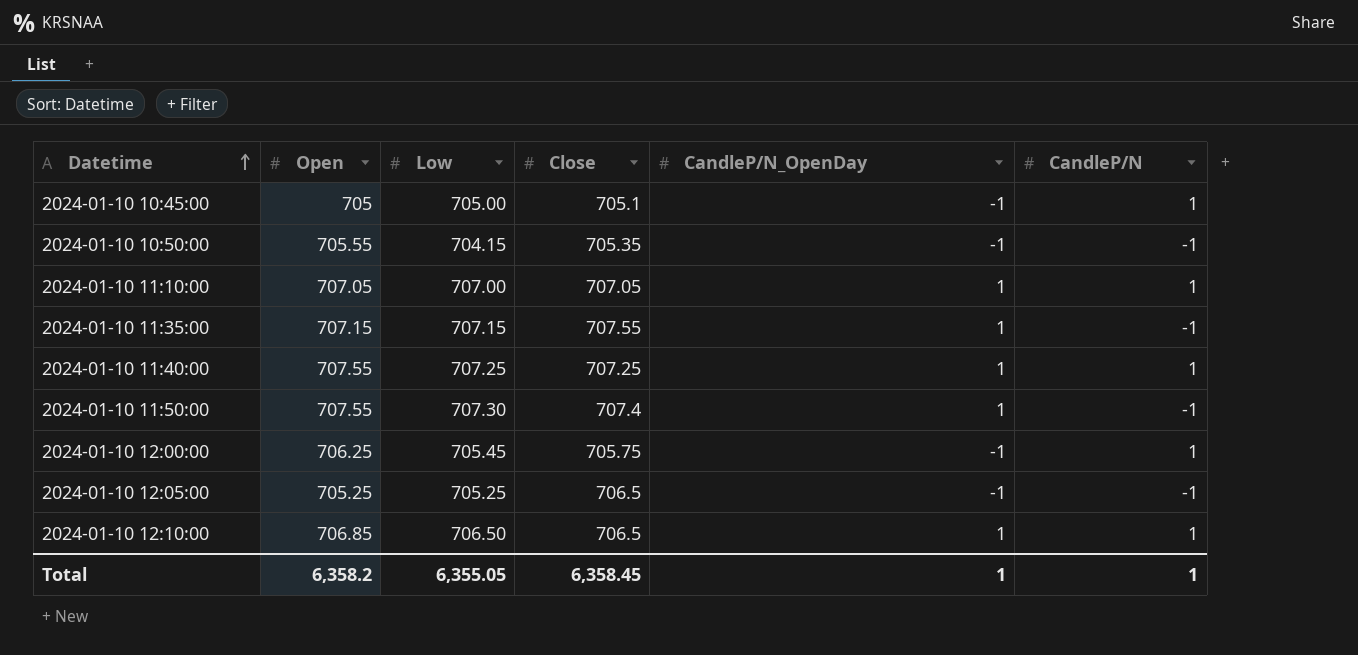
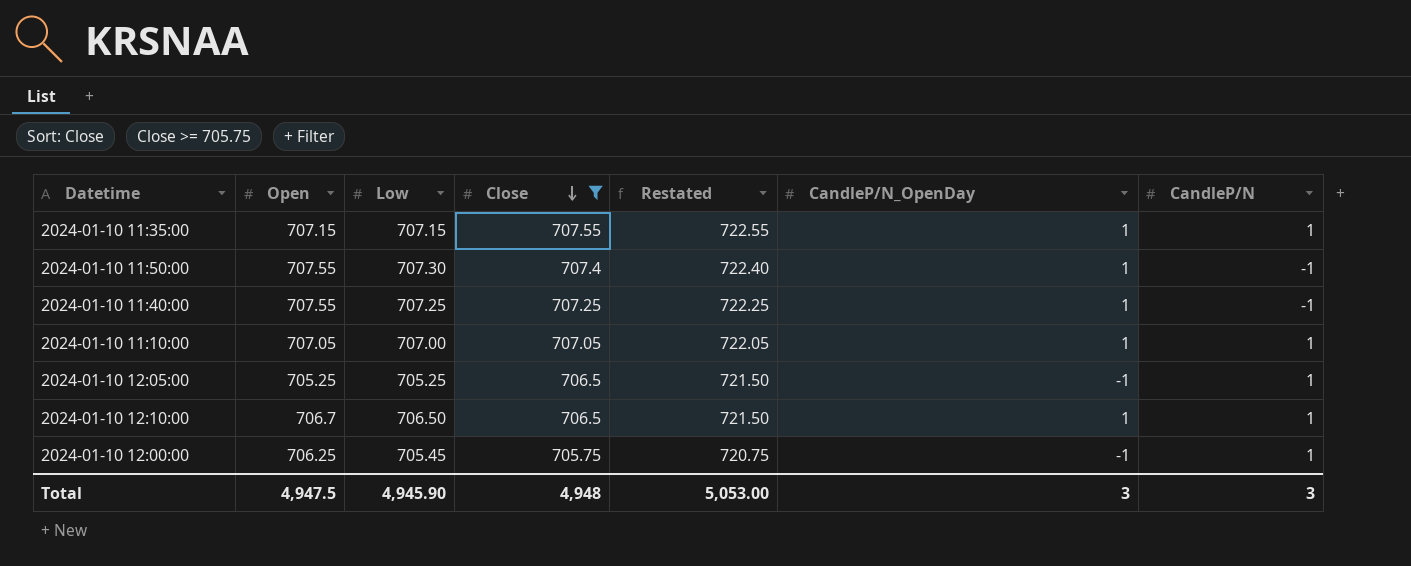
filter: none -> Close >= 705.75
row order: Datetime ascending -> Close descending
column Restated | formula: none -> [Close] + 15
2024-01-10 11:35:00 | CandleP/N: -1 -> 1
2024-01-10 11:40:00 | CandleP/N: 1 -> -1
2024-01-10 12:05:00 | CandleP/N: -1 -> 1
2024-01-10 12:10:00 | Open: 706.85 -> 706.7
Total | Open: 6,358.2 -> 4,947.5
Total | Low: 6,355.05 -> 4,945.90
Total | Close: 6,358.45 -> 4,948
Total | CandleP/N_OpenDay: 1 -> 3
Total | CandleP/N: 1 -> 3

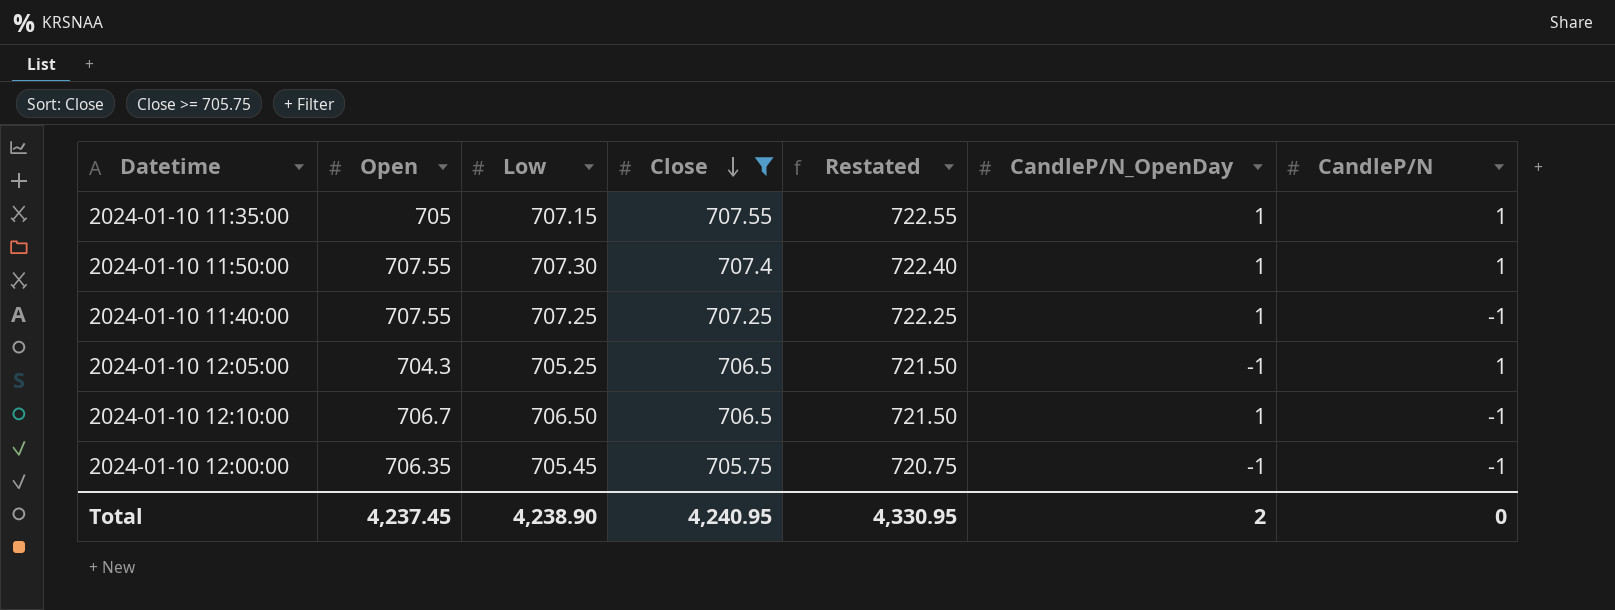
row 2024-01-10 11:10:00: 707.05 | 707.00 | 707.05 | 722.05 | 1 | 1 -> none
2024-01-10 11:35:00 | Open: 707.15 -> 705
2024-01-10 11:50:00 | CandleP/N: -1 -> 1
2024-01-10 12:05:00 | Open: 705.25 -> 704.3
2024-01-10 12:10:00 | CandleP/N: 1 -> -1
2024-01-10 12:00:00 | Open: 706.25 -> 706.35
2024-01-10 12:00:00 | CandleP/N: 1 -> -1
Total | Open: 4,947.5 -> 4,237.45
Total | Low: 4,945.90 -> 4,238.90
Total | Close: 4,948 -> 4,240.95
Total | Restated: 5,053.00 -> 4,330.95
Total | CandleP/N_OpenDay: 3 -> 2
Total | CandleP/N: 3 -> 0

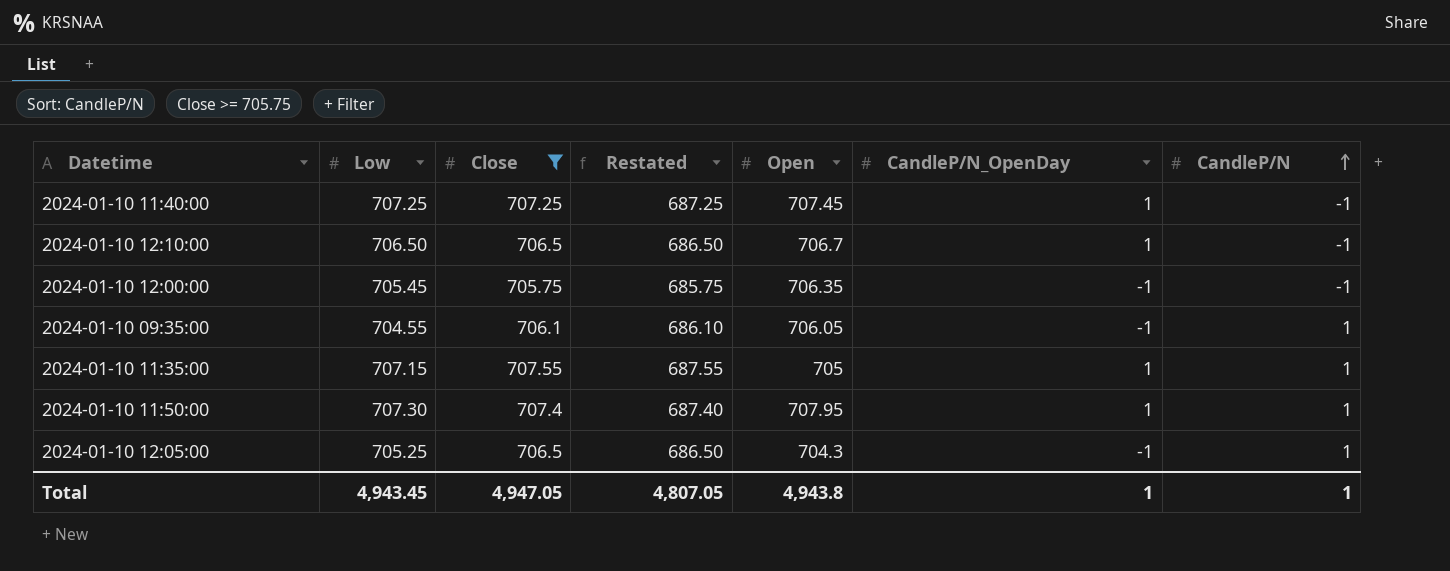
row order: Close descending -> CandleP/N ascending
column Restated | formula: [Close] + 15 -> [Close] - 20
column Open | position: 2 -> 5
2024-01-10 11:40:00 | Open: 707.55 -> 707.45
row 2024-01-10 09:35:00: none -> 704.55 | 706.1 | 686.10 | 706.05 | -1 | 1
2024-01-10 11:50:00 | Open: 707.55 -> 707.95
Total | Low: 4,238.90 -> 4,943.45
Total | Close: 4,240.95 -> 4,947.05
Total | Restated: 4,330.95 -> 4,807.05
Total | Open: 4,237.45 -> 4,943.8
Total | CandleP/N_OpenDay: 2 -> 1
Total | CandleP/N: 0 -> 1

